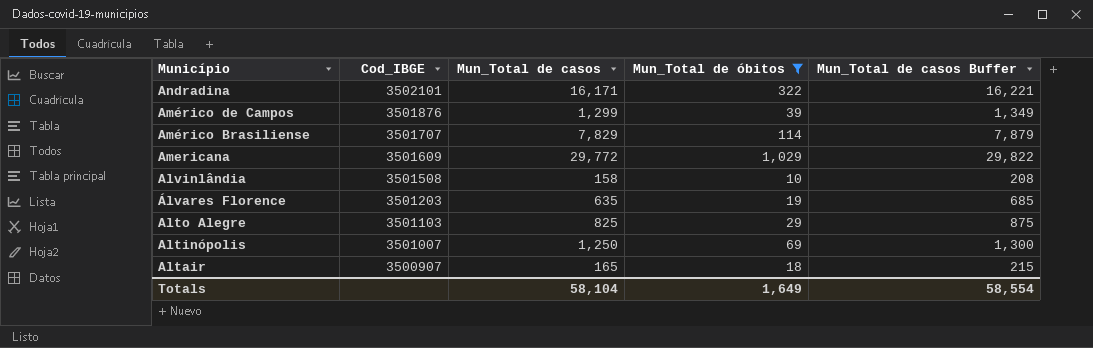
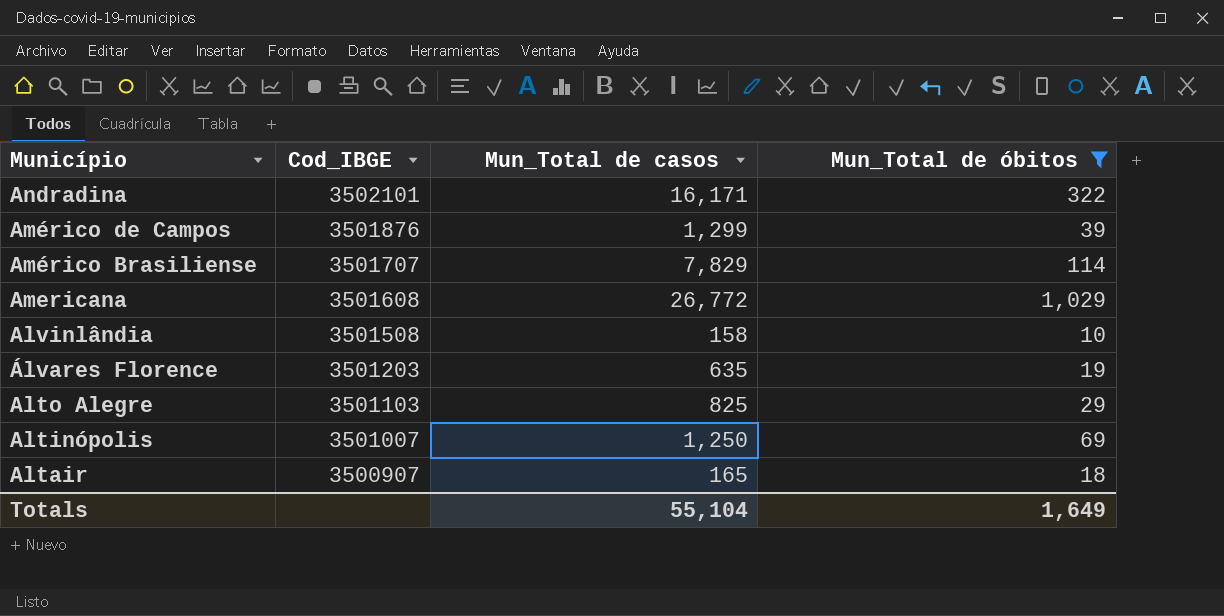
column Mun_Total de casos Buffer | formula: [Mun_Total de casos] + 50 -> none
Americana | Cod_IBGE: 3501609 -> 3501608
Americana | Mun_Total de casos: 29,772 -> 26,772
Totals | Mun_Total de casos: 58,104 -> 55,104

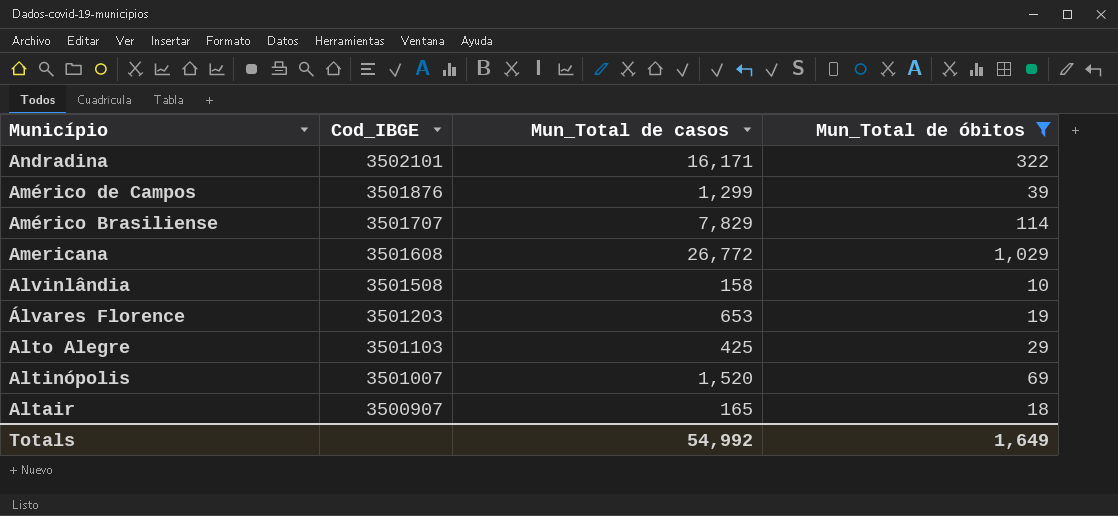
Álvares Florence | Mun_Total de casos: 635 -> 653
Alto Alegre | Mun_Total de casos: 825 -> 425
Altinópolis | Mun_Total de casos: 1,250 -> 1,520
Totals | Mun_Total de casos: 55,104 -> 54,992

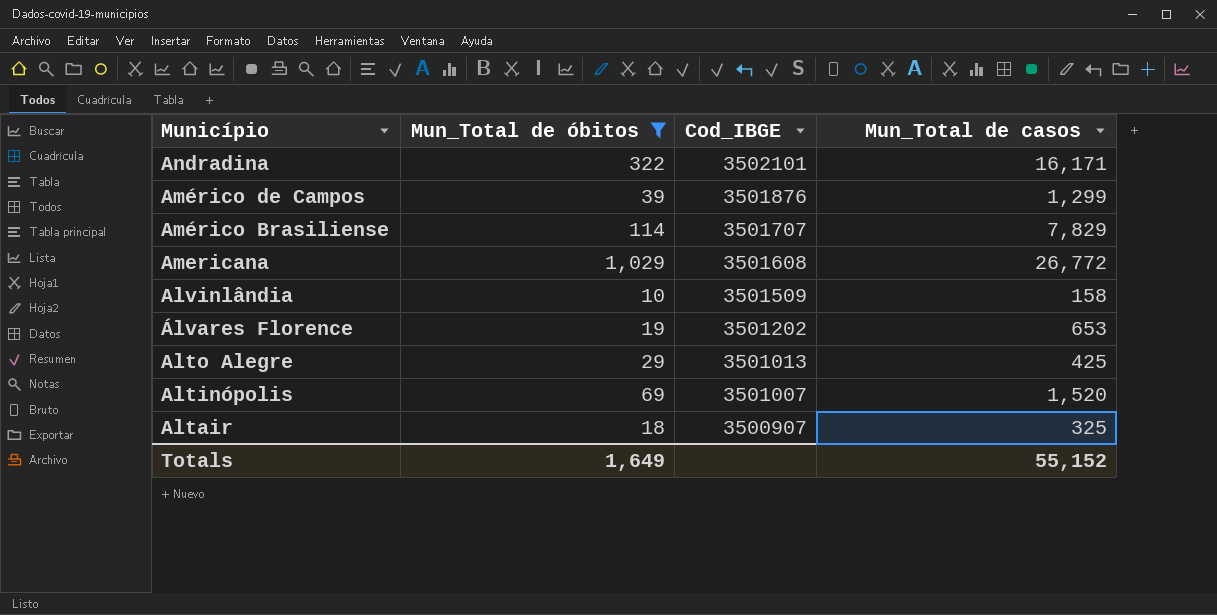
column Mun_Total de óbitos | position: 4 -> 2
Alvinlândia | Cod_IBGE: 3501508 -> 3501509
Álvares Florence | Cod_IBGE: 3501203 -> 3501202
Alto Alegre | Cod_IBGE: 3501103 -> 3501013
Altair | Mun_Total de casos: 165 -> 325
Totals | Mun_Total de casos: 54,992 -> 55,152

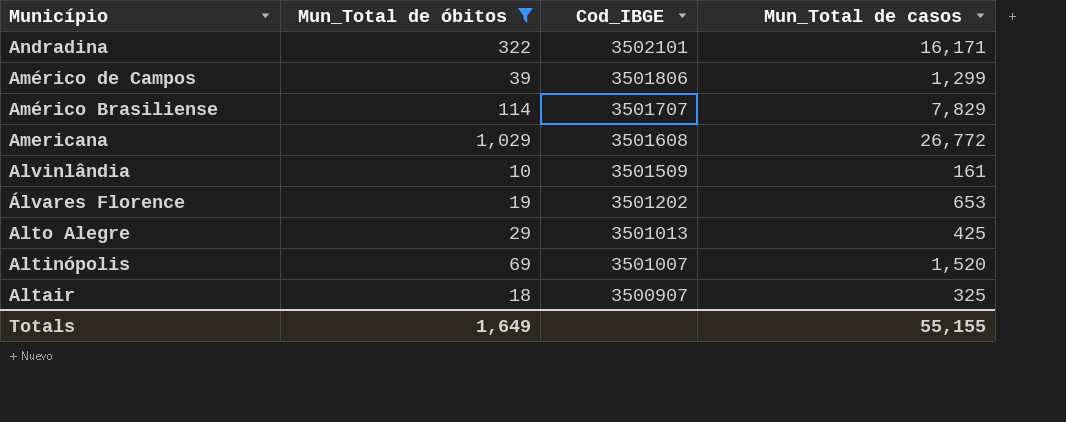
Américo de Campos | Cod_IBGE: 3501876 -> 3501806
Alvinlândia | Mun_Total de casos: 158 -> 161
Totals | Mun_Total de casos: 55,152 -> 55,155

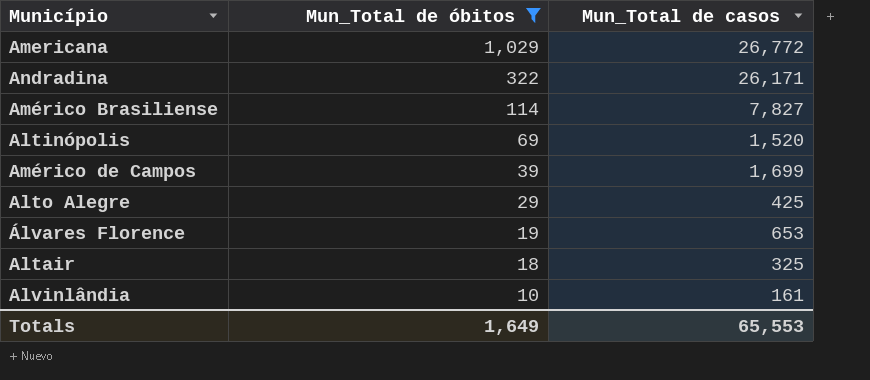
row order: Município descending -> Mun_Total de óbitos descending
column Cod_IBGE | position: 3 -> none
Andradina | Mun_Total de casos: 16,171 -> 26,171
Américo Brasiliense | Mun_Total de casos: 7,829 -> 7,827
Américo de Campos | Mun_Total de casos: 1,299 -> 1,699
Totals | Mun_Total de casos: 55,155 -> 65,553

